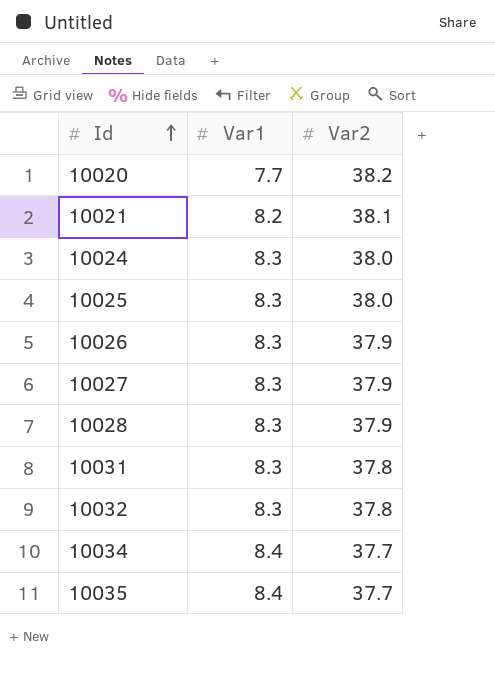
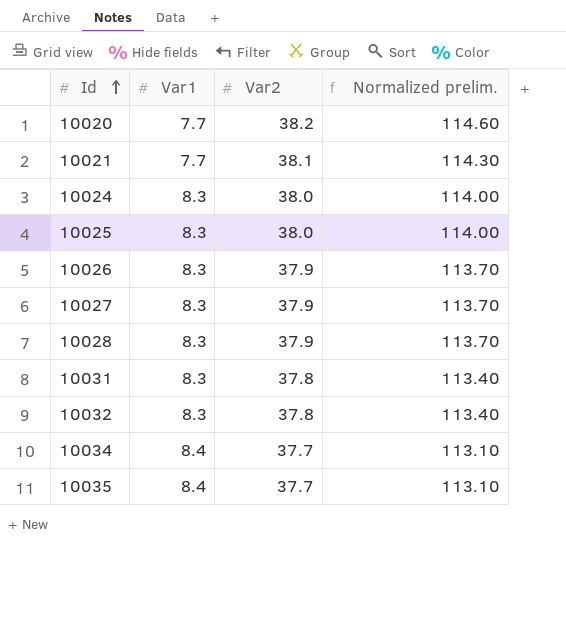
column Normalized prelim. | formula: none -> [Var2] * 3
10021 | Var1: 8.2 -> 7.7

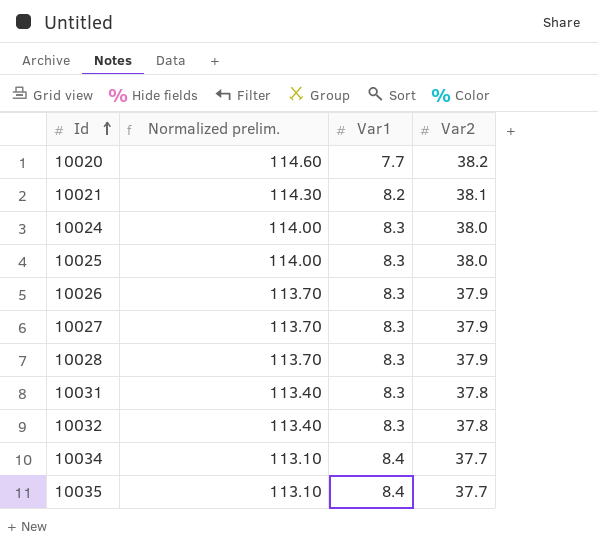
column Normalized prelim. | position: 4 -> 2
10021 | Var1: 7.7 -> 8.2

